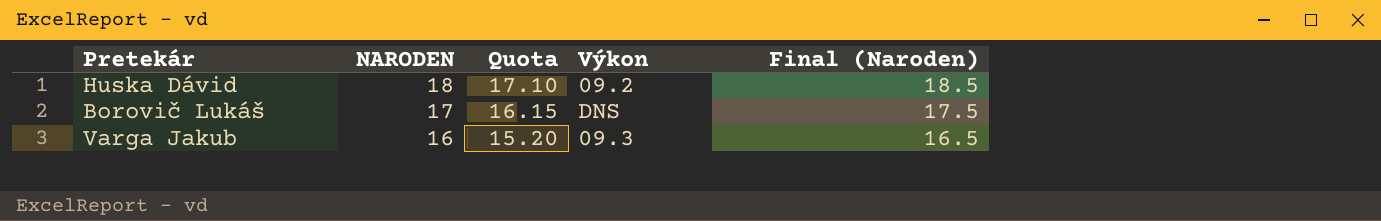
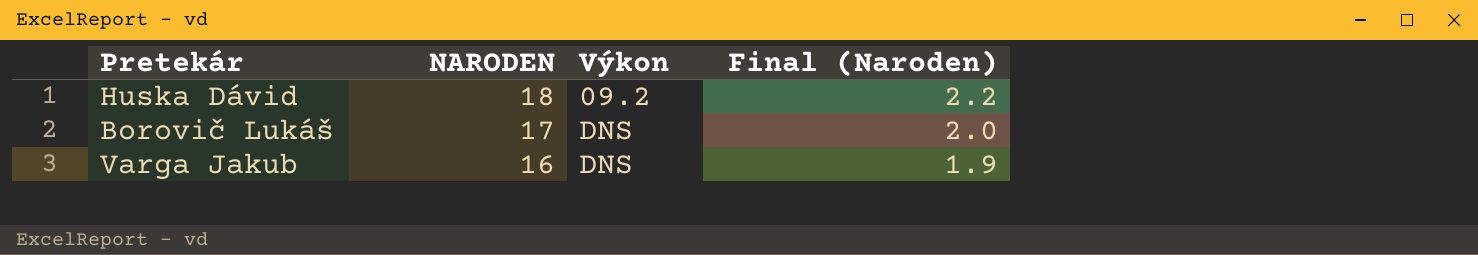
column Quota | formula: [NARODEN] * 0.95 -> none
column Final (Naroden) | formula: [NARODEN] * 1.03 -> [NARODEN] * 0.12
Varga Jakub | Výkon: 09.3 -> DNS

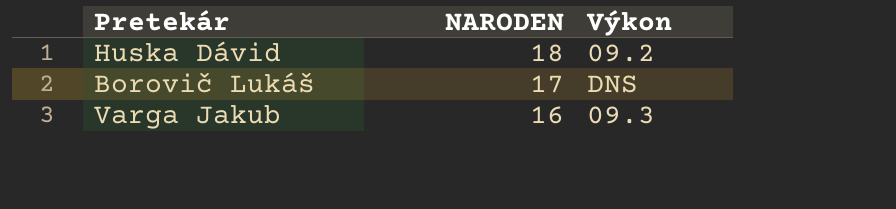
column Final (Naroden) | formula: [NARODEN] * 0.12 -> none
Varga Jakub | Výkon: DNS -> 09.3

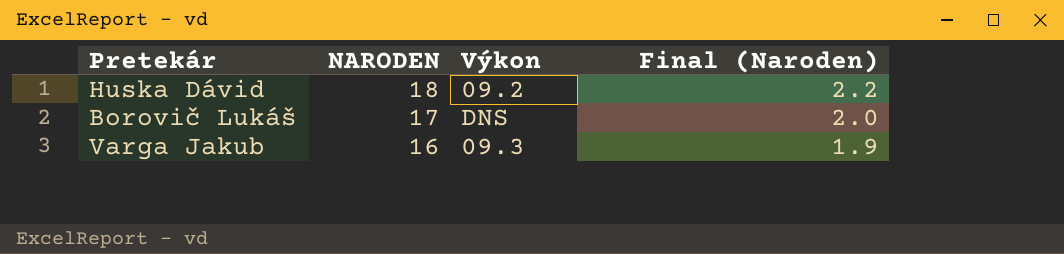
column Final (Naroden) | formula: none -> [NARODEN] * 0.12

